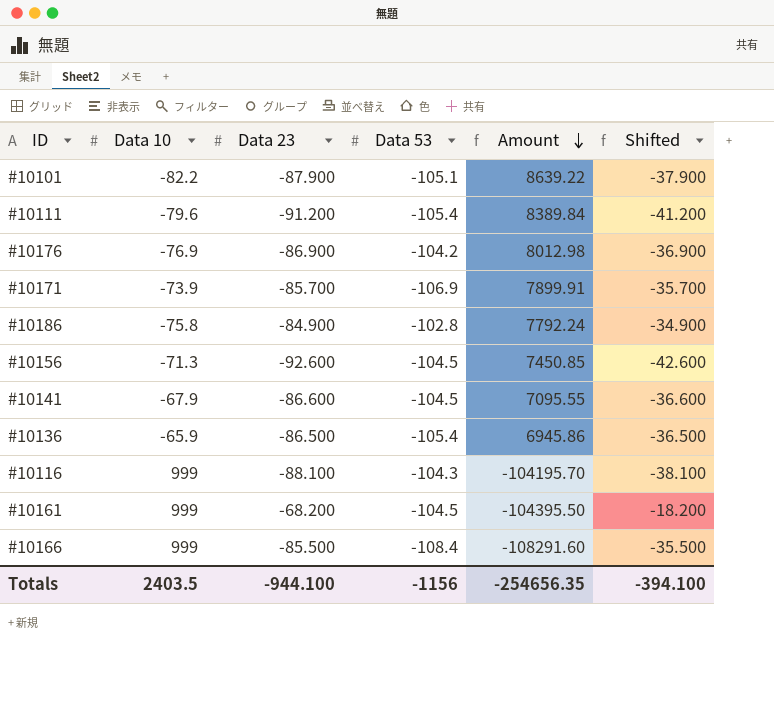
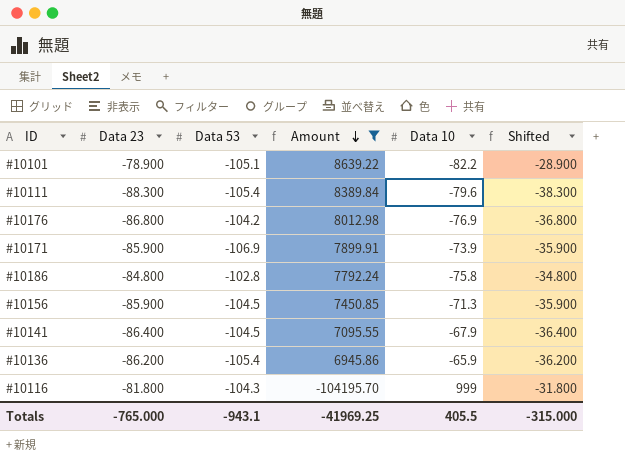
filter: none -> Amount >= -104195.70
column Data 10 | position: 2 -> 5
#10101 | Data 23: -87.900 -> -78.900
#10101 | Shifted: -37.900 -> -28.900
#10111 | Data 23: -91.200 -> -88.300
#10111 | Shifted: -41.200 -> -38.300
#10176 | Data 23: -86.900 -> -86.800
#10176 | Shifted: -36.900 -> -36.800
#10171 | Data 23: -85.700 -> -85.900
#10171 | Shifted: -35.700 -> -35.900
#10186 | Data 23: -84.900 -> -84.800
#10186 | Shifted: -34.900 -> -34.800
#10156 | Data 23: -92.600 -> -85.900
#10156 | Shifted: -42.600 -> -35.900
#10141 | Data 23: -86.600 -> -86.400
#10141 | Shifted: -36.600 -> -36.400
#10136 | Data 23: -86.500 -> -86.200
#10136 | Shifted: -36.500 -> -36.200
#10116 | Data 23: -88.100 -> -81.800
#10116 | Shifted: -38.100 -> -31.800
Totals | Data 23: -944.100 -> -765.000
Totals | Data 53: -1156 -> -943.1
Totals | Amount: -254656.35 -> -41969.25
Totals | Data 10: 2403.5 -> 405.5
Totals | Shifted: -394.100 -> -315.000

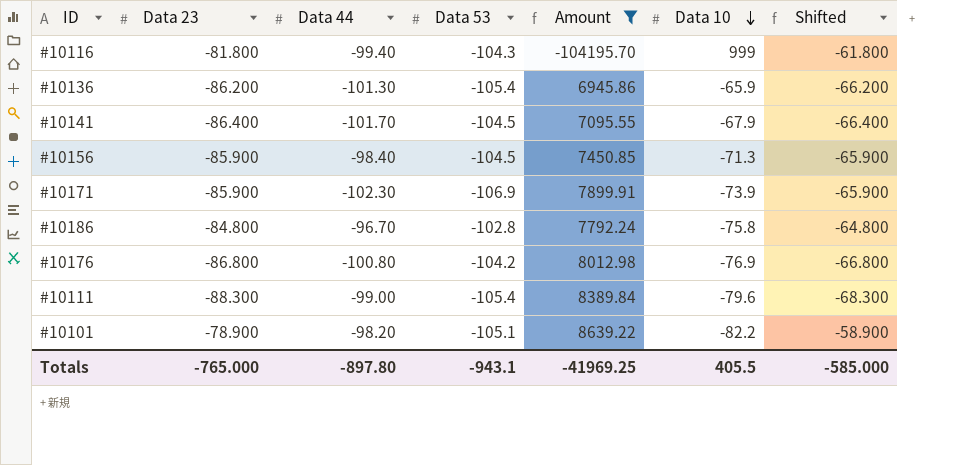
row order: Amount descending -> Data 10 descending
column Data 44 | position: none -> 3
column Shifted | formula: [Data 23] + 50 -> [Data 23] + 20
Totals | Shifted: -315.000 -> -585.000

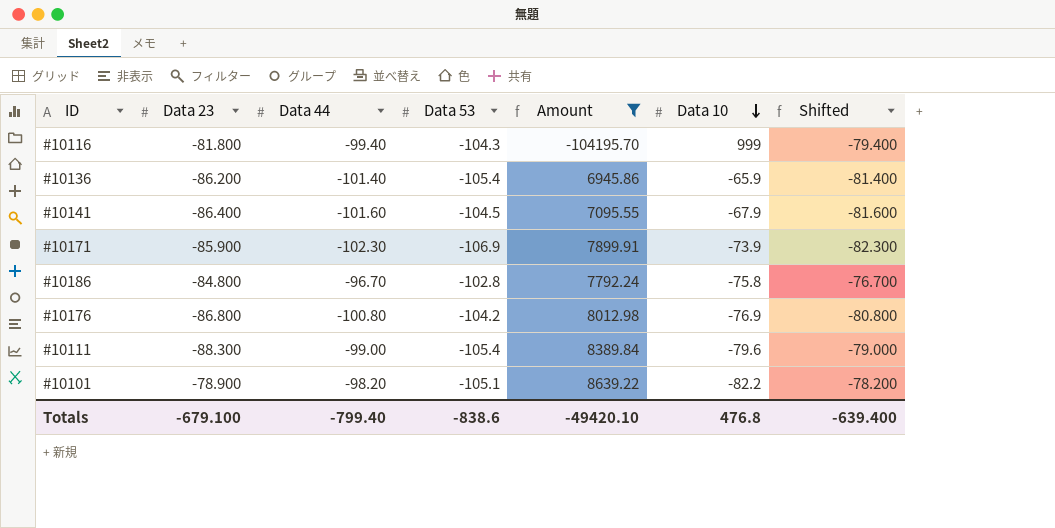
column Shifted | formula: [Data 23] + 20 -> [Data 44] + 20
row #10156: -85.900 | -98.40 | -104.5 | 7450.85 | -71.3 | -65.900 -> none
#10136 | Data 44: -101.30 -> -101.40
#10141 | Data 44: -101.70 -> -101.60
Totals | Data 23: -765.000 -> -679.100
Totals | Data 44: -897.80 -> -799.40
Totals | Data 53: -943.1 -> -838.6
Totals | Amount: -41969.25 -> -49420.10
Totals | Data 10: 405.5 -> 476.8
Totals | Shifted: -585.000 -> -639.400

